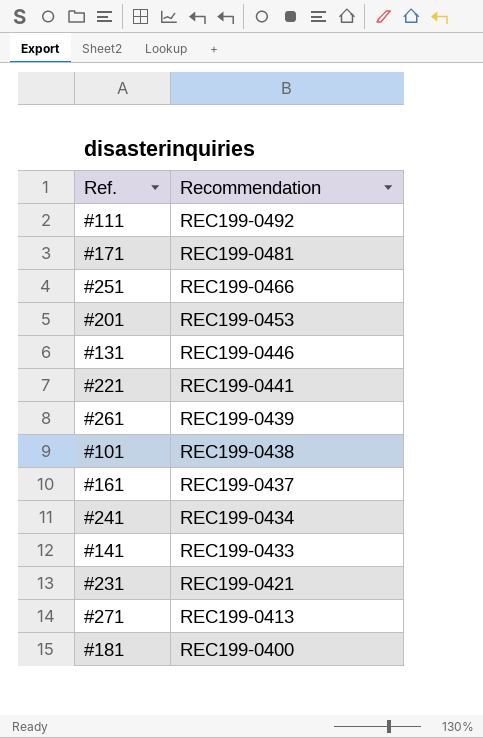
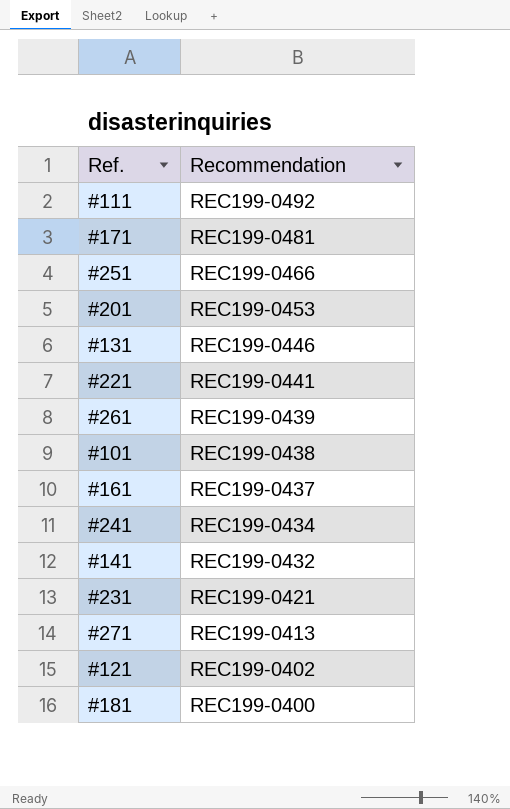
#141 | Recommendation: REC199-0433 -> REC199-0432
row #121: none -> REC199-0402

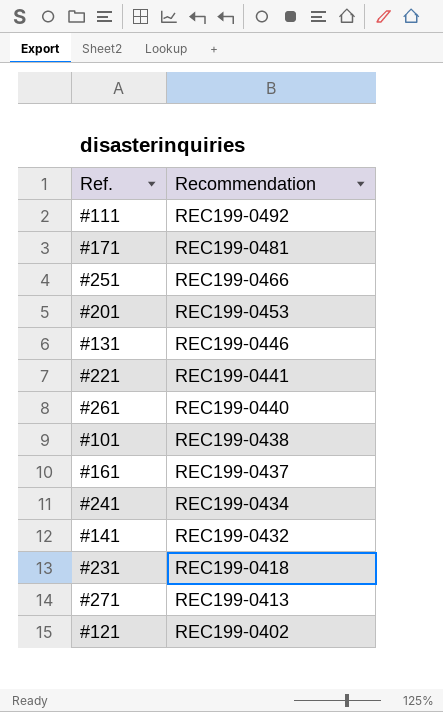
row #181: REC199-0400 -> none
#261 | Recommendation: REC199-0439 -> REC199-0440
#231 | Recommendation: REC199-0421 -> REC199-0418

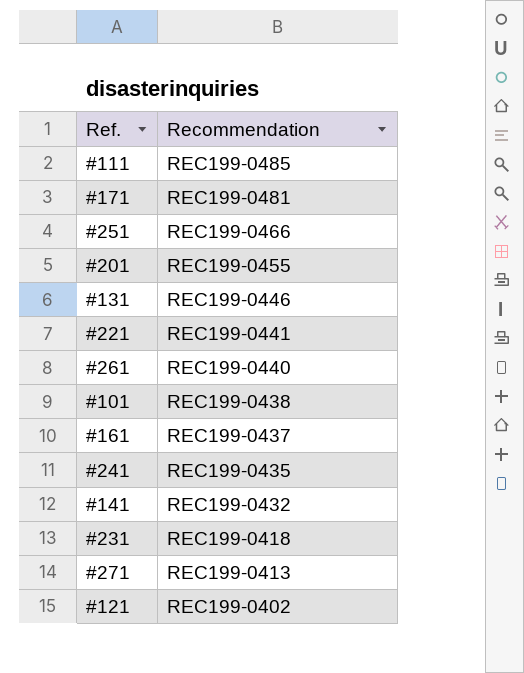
#111 | Recommendation: REC199-0492 -> REC199-0485
#201 | Recommendation: REC199-0453 -> REC199-0455
#241 | Recommendation: REC199-0434 -> REC199-0435

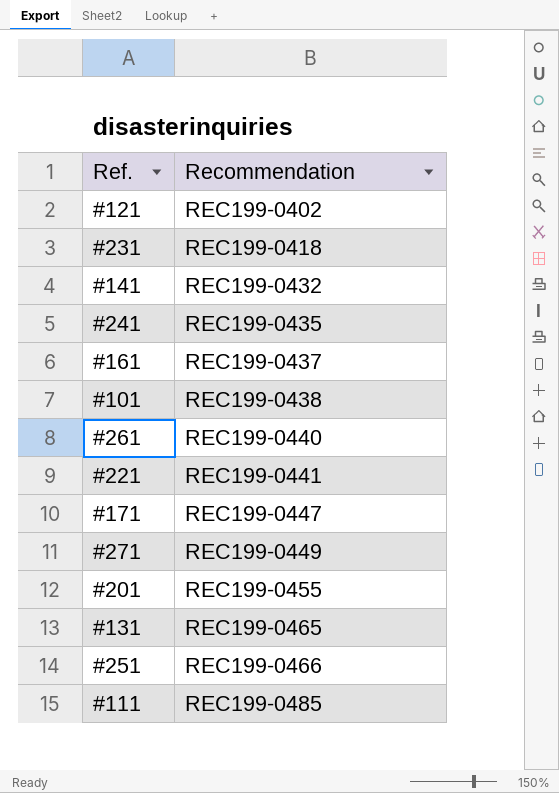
row order: Recommendation descending -> Recommendation ascending
#171 | Recommendation: REC199-0481 -> REC199-0447
#271 | Recommendation: REC199-0413 -> REC199-0449
#131 | Recommendation: REC199-0446 -> REC199-0465

